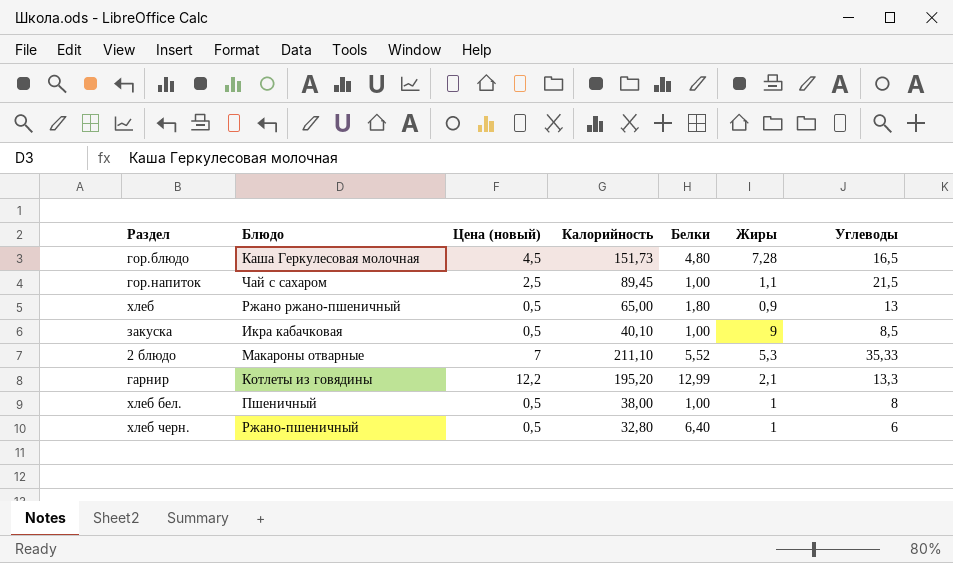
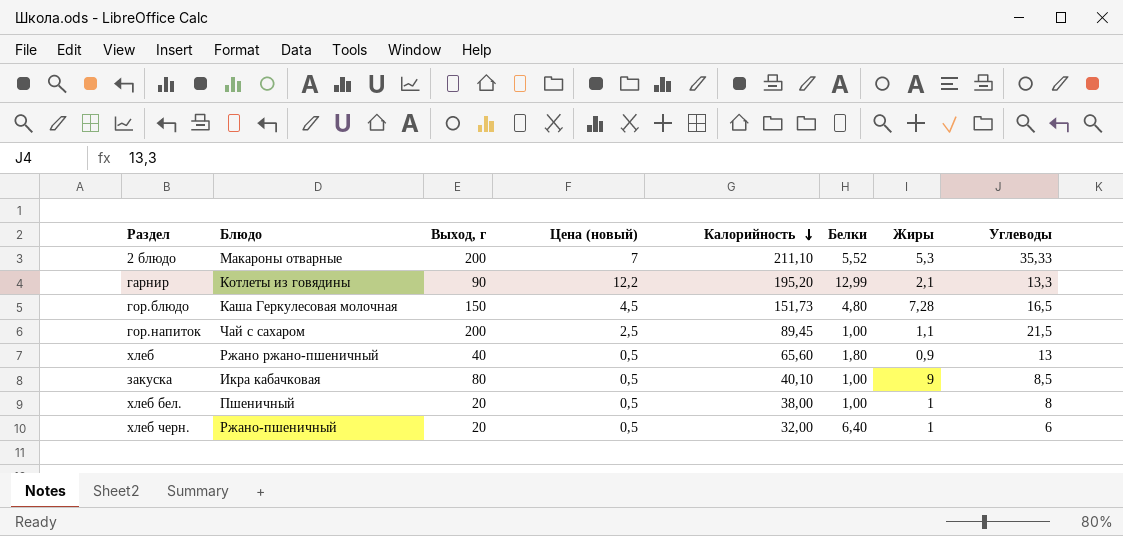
row order: none -> Калорийность descending
column Выход, г | position: none -> 3
хлеб | Калорийность: 65,00 -> 65,60
хлеб черн. | Калорийность: 32,80 -> 32,00

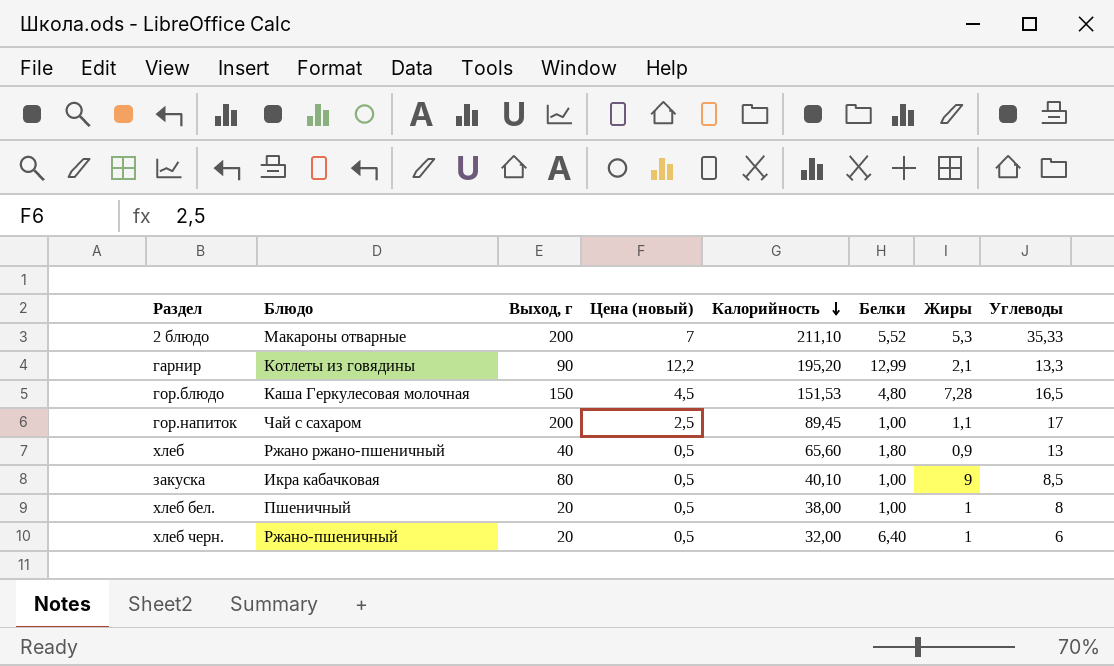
гор.блюдо | Калорийность: 151,73 -> 151,53
гор.напиток | Углеводы: 21,5 -> 17

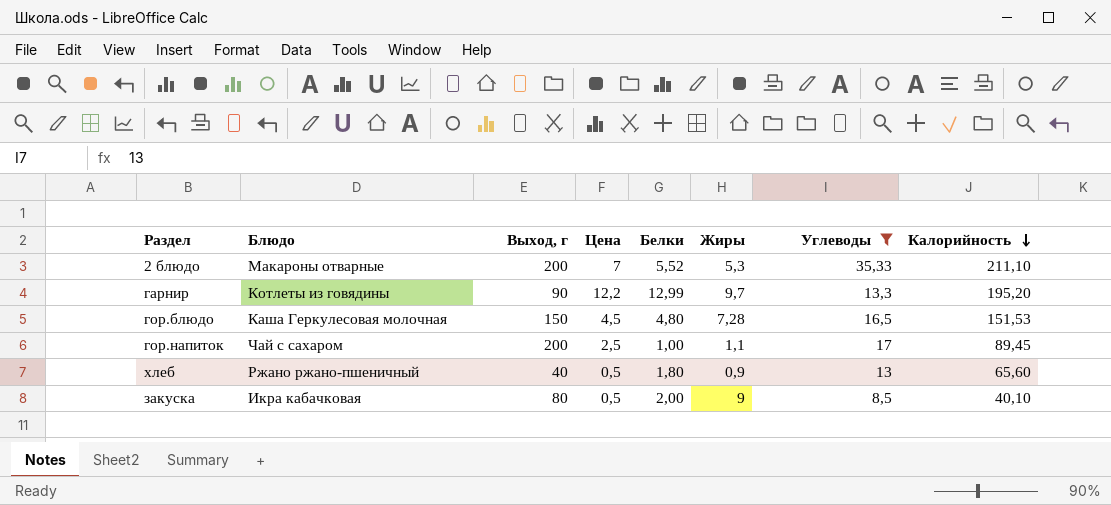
filter: none -> Углеводы >= 8,5
column name: Цена (новый) -> Цена
column Калорийность | position: 5 -> 8
гарнир | Жиры: 2,1 -> 9,7
закуска | Белки: 1,00 -> 2,00

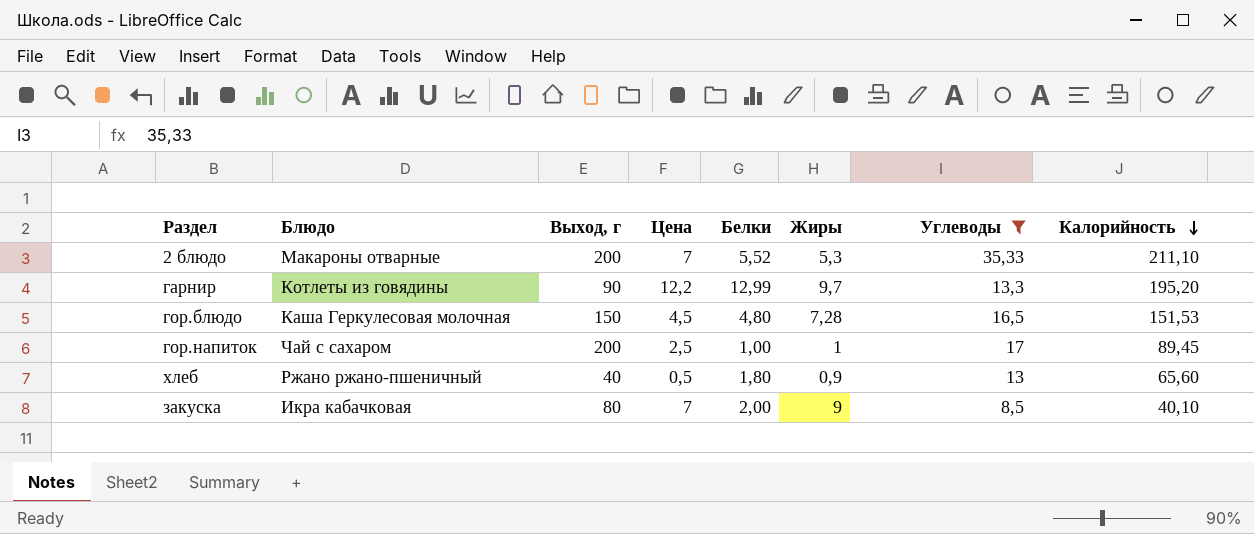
гор.напиток | Жиры: 1,1 -> 1
закуска | Цена: 0,5 -> 7

